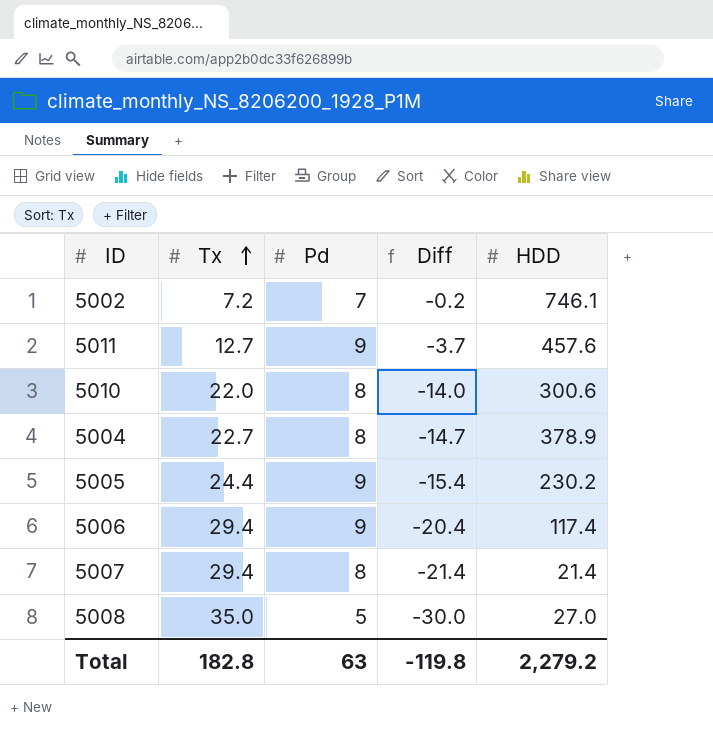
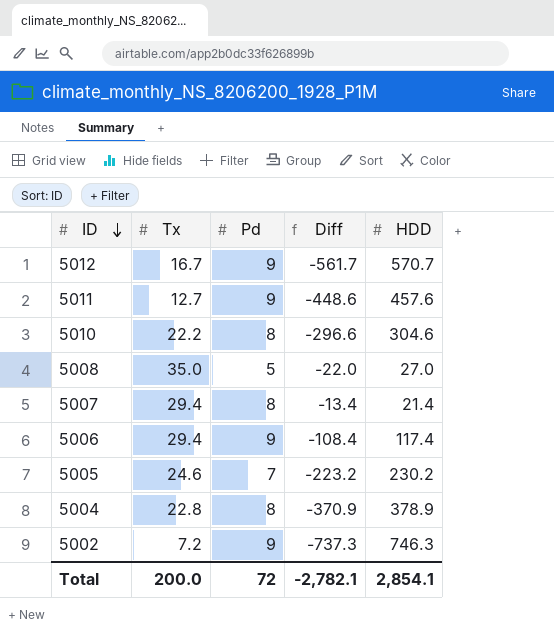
row order: Tx ascending -> ID descending
column Diff | formula: [Pd] - [Tx] -> [Pd] - [HDD]
row 5012: none -> 16.7 | 9 | -561.7 | 570.7
5010 | Tx: 22.0 -> 22.2
5010 | HDD: 300.6 -> 304.6
5005 | Tx: 24.4 -> 24.6
5005 | Pd: 9 -> 7
5004 | Tx: 22.7 -> 22.8
5002 | Pd: 7 -> 9
5002 | HDD: 746.1 -> 746.3
Total | Tx: 182.8 -> 200.0
Total | Pd: 63 -> 72
Total | Diff: -119.8 -> -2,782.1
Total | HDD: 2,279.2 -> 2,854.1

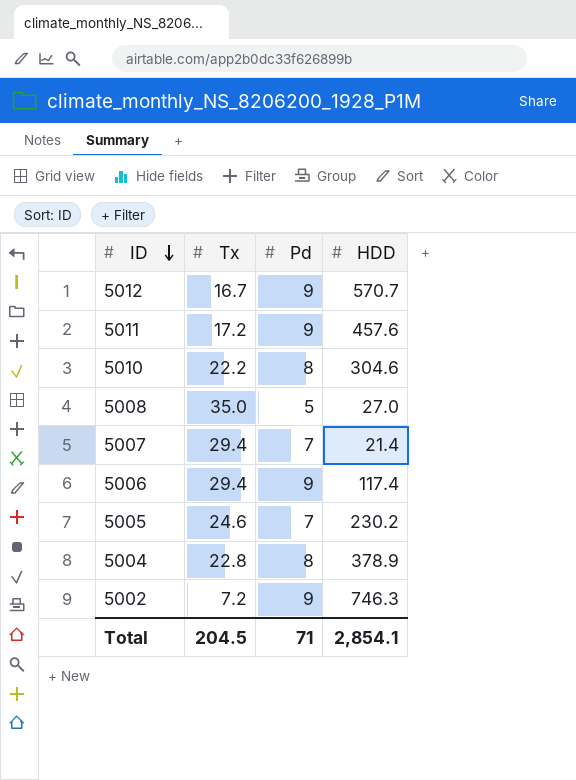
column Diff | formula: [Pd] - [HDD] -> none
5011 | Tx: 12.7 -> 17.2
5007 | Pd: 8 -> 7
Total | Tx: 200.0 -> 204.5
Total | Pd: 72 -> 71

